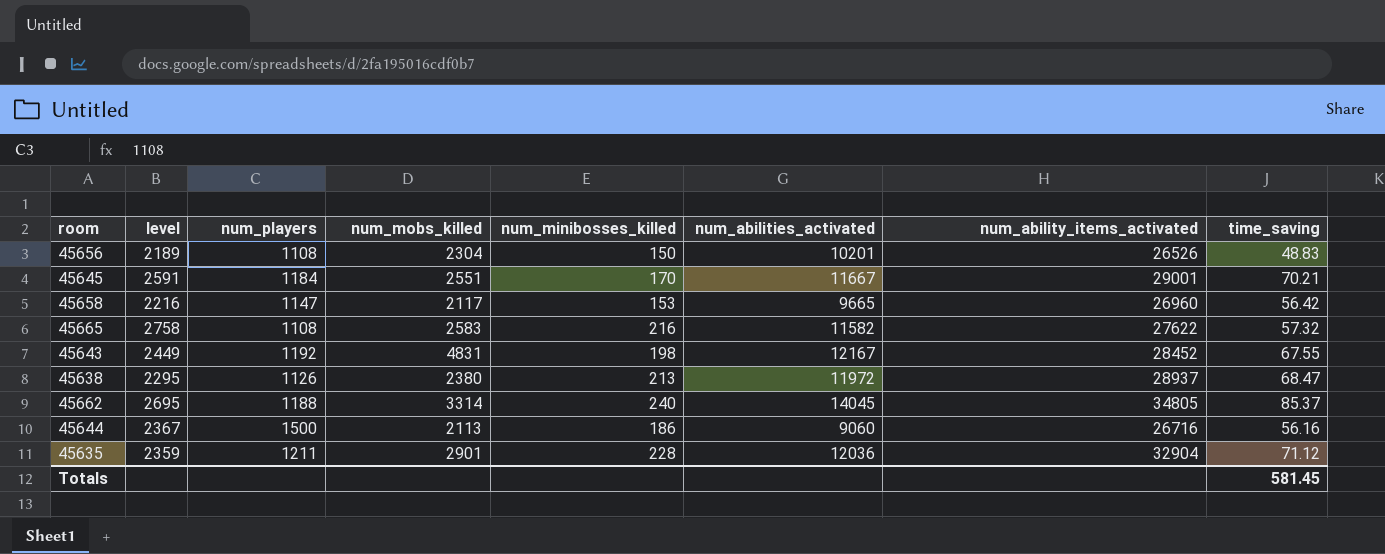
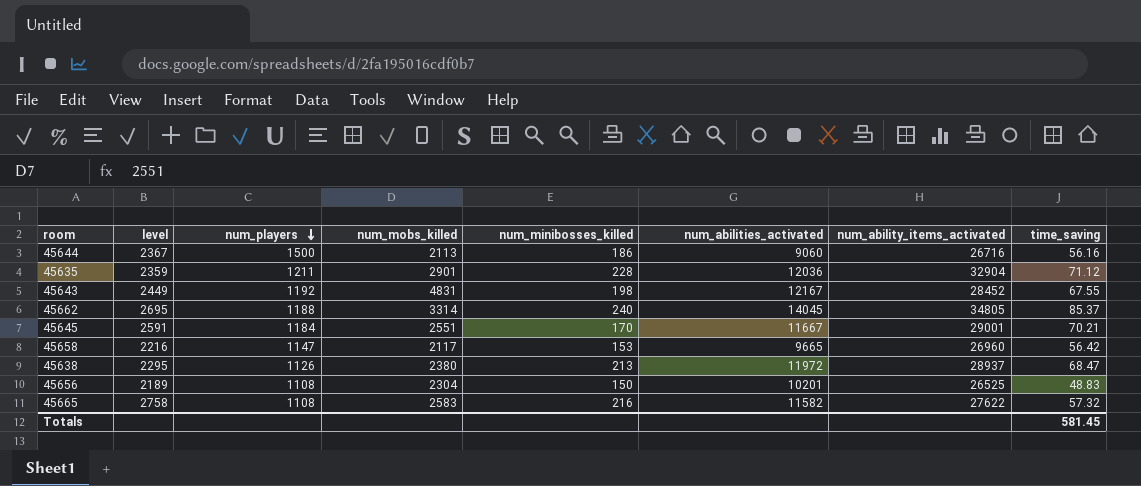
row order: none -> num_players descending
45656 | num_ability_items_activated: 26526 -> 26525

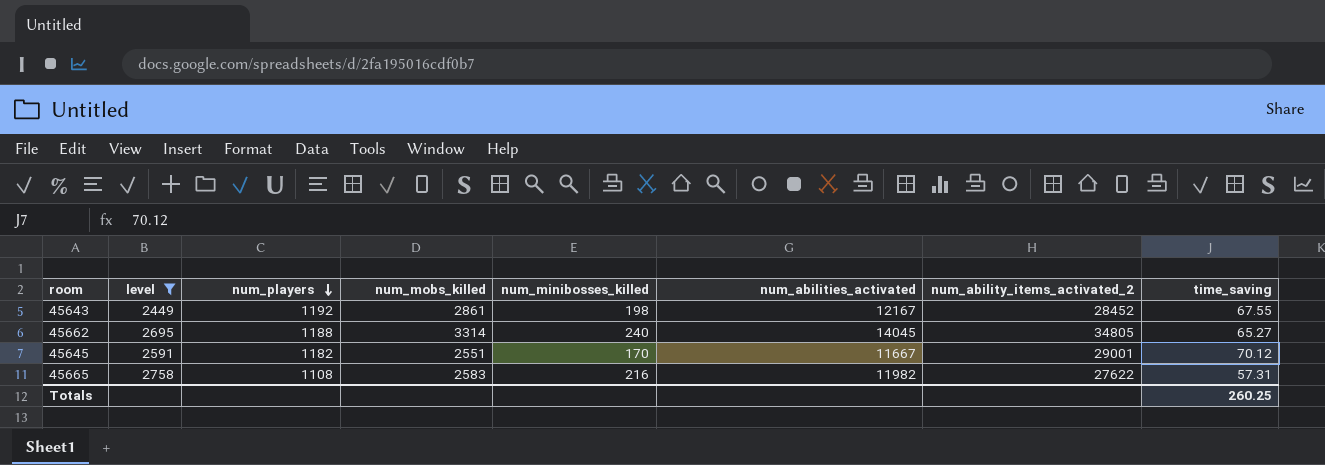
filter: none -> level >= 2449
column name: num_ability_items_activated -> num_ability_items_activated_2
45643 | num_mobs_killed: 4831 -> 2861
45662 | time_saving: 85.37 -> 65.27
45645 | num_players: 1184 -> 1182
45645 | time_saving: 70.21 -> 70.12
45665 | num_abilities_activated: 11582 -> 11982
45665 | time_saving: 57.32 -> 57.31
Totals | time_saving: 581.45 -> 260.25

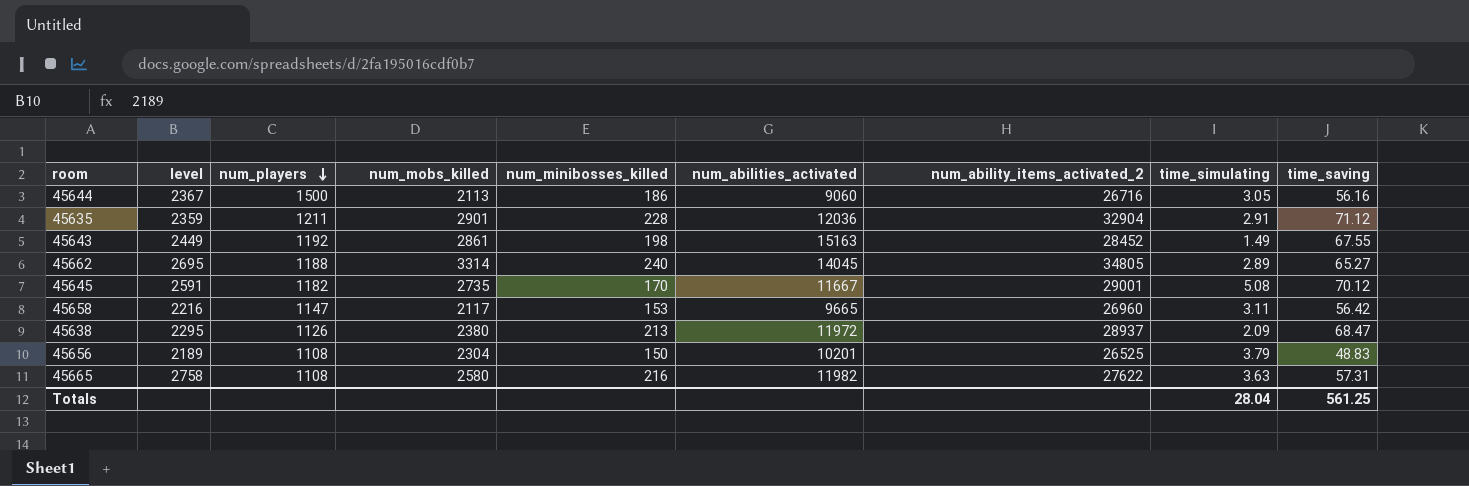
filter: level >= 2449 -> none
column time_simulating | position: none -> 8
45643 | num_abilities_activated: 12167 -> 15163
45645 | num_mobs_killed: 2551 -> 2735
45665 | num_mobs_killed: 2583 -> 2580
Totals | time_saving: 260.25 -> 561.25

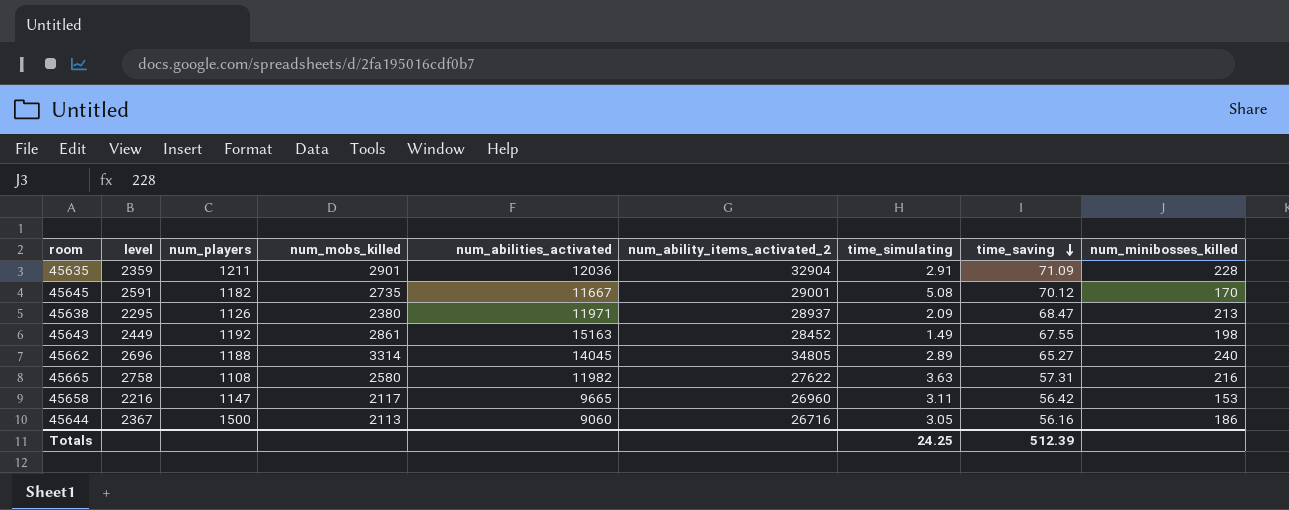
row order: num_players descending -> time_saving descending
column num_minibosses_killed | position: 5 -> 9
row 45656: 2189 | 1108 | 2304 | 150 | 10201 | 26525 | 3.79 | 48.83 -> none
45635 | time_saving: 71.12 -> 71.09
45638 | num_abilities_activated: 11972 -> 11971
45662 | level: 2695 -> 2696
Totals | time_simulating: 28.04 -> 24.25
Totals | time_saving: 561.25 -> 512.39

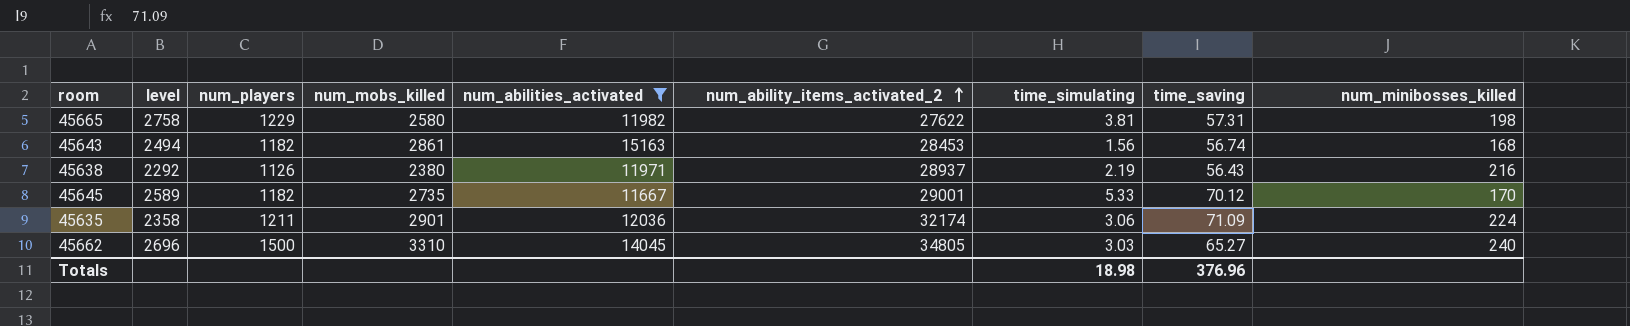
filter: none -> num_abilities_activated >= 11667
row order: time_saving descending -> num_ability_items_activated_2 ascending
45665 | num_players: 1108 -> 1229
45665 | time_simulating: 3.63 -> 3.81
45665 | num_minibosses_killed: 216 -> 198
45643 | level: 2449 -> 2494
45643 | num_players: 1192 -> 1182
45643 | num_ability_items_activated_2: 28452 -> 28453
45643 | time_simulating: 1.49 -> 1.56
45643 | time_saving: 67.55 -> 56.74
45643 | num_minibosses_killed: 198 -> 168
45638 | level: 2295 -> 2292
45638 | time_simulating: 2.09 -> 2.19
45638 | time_saving: 68.47 -> 56.43
45638 | num_minibosses_killed: 213 -> 216
45645 | level: 2591 -> 2589
45645 | time_simulating: 5.08 -> 5.33
45635 | level: 2359 -> 2358
45635 | num_ability_items_activated_2: 32904 -> 32174
45635 | time_simulating: 2.91 -> 3.06
45635 | num_minibosses_killed: 228 -> 224
45662 | num_players: 1188 -> 1500
45662 | num_mobs_killed: 3314 -> 3310
45662 | time_simulating: 2.89 -> 3.03
Totals | time_simulating: 24.25 -> 18.98
Totals | time_saving: 512.39 -> 376.96

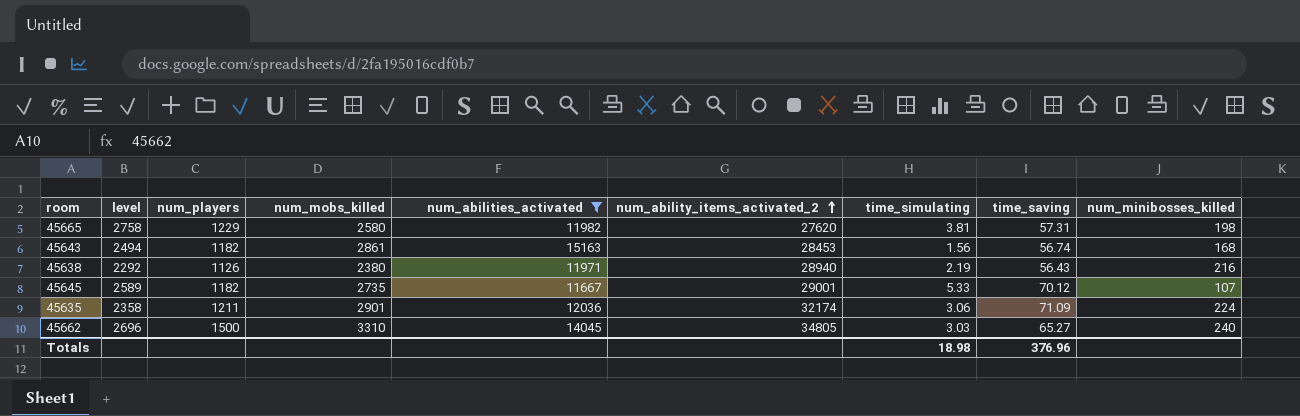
45665 | num_ability_items_activated_2: 27622 -> 27620
45638 | num_ability_items_activated_2: 28937 -> 28940
45645 | num_minibosses_killed: 170 -> 107

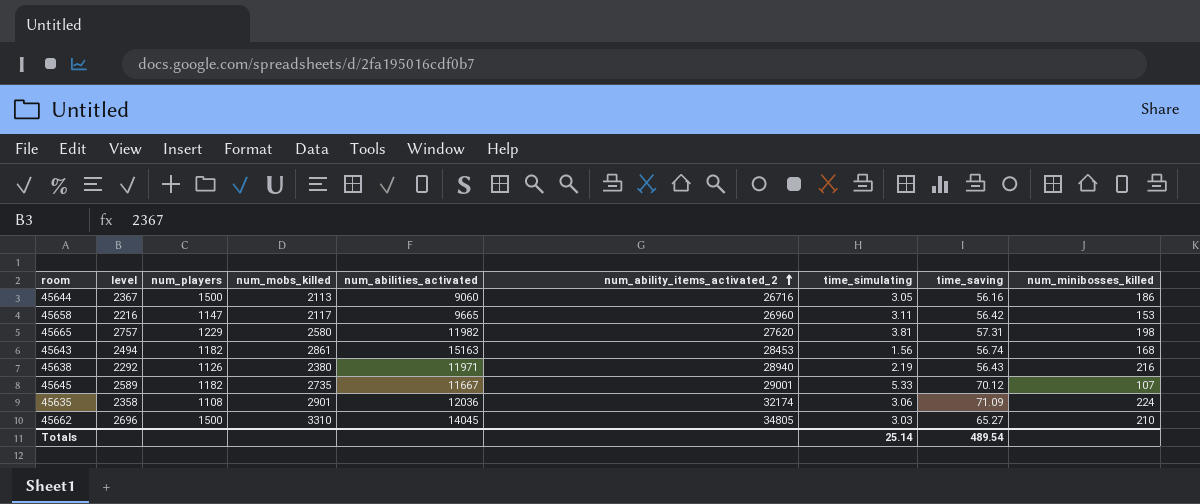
filter: num_abilities_activated >= 11667 -> none
45665 | level: 2758 -> 2757
45635 | num_players: 1211 -> 1108
45662 | num_minibosses_killed: 240 -> 210
Totals | time_simulating: 18.98 -> 25.14
Totals | time_saving: 376.96 -> 489.54

